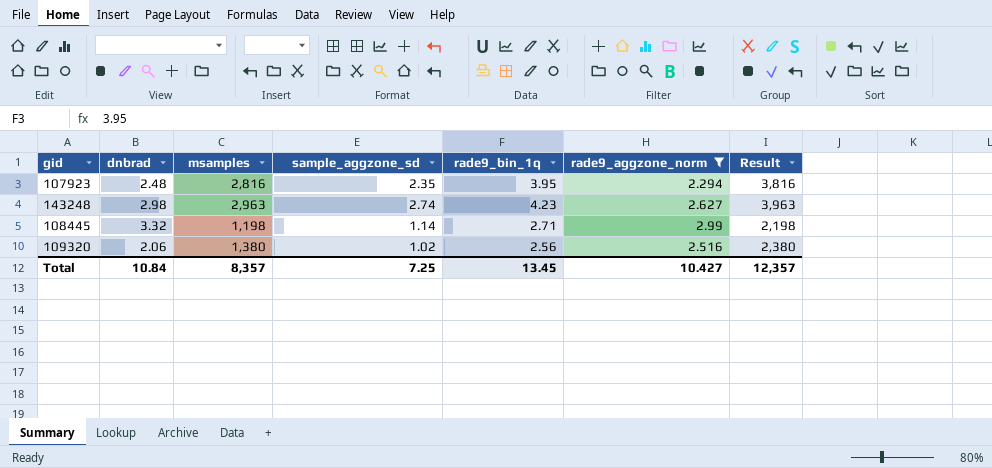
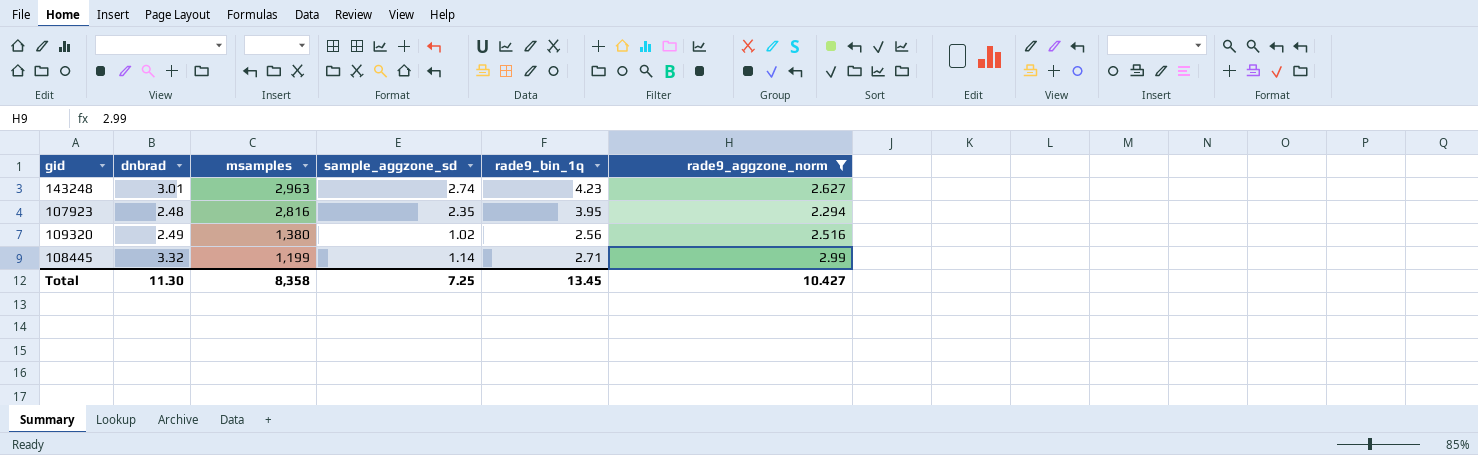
row order: none -> msamples descending
column Result | formula: [msamples] + 1000 -> none
143248 | dnbrad: 2.98 -> 3.01
109320 | dnbrad: 2.06 -> 2.49
108445 | msamples: 1,198 -> 1,199
Total | dnbrad: 10.84 -> 11.30
Total | msamples: 8,357 -> 8,358

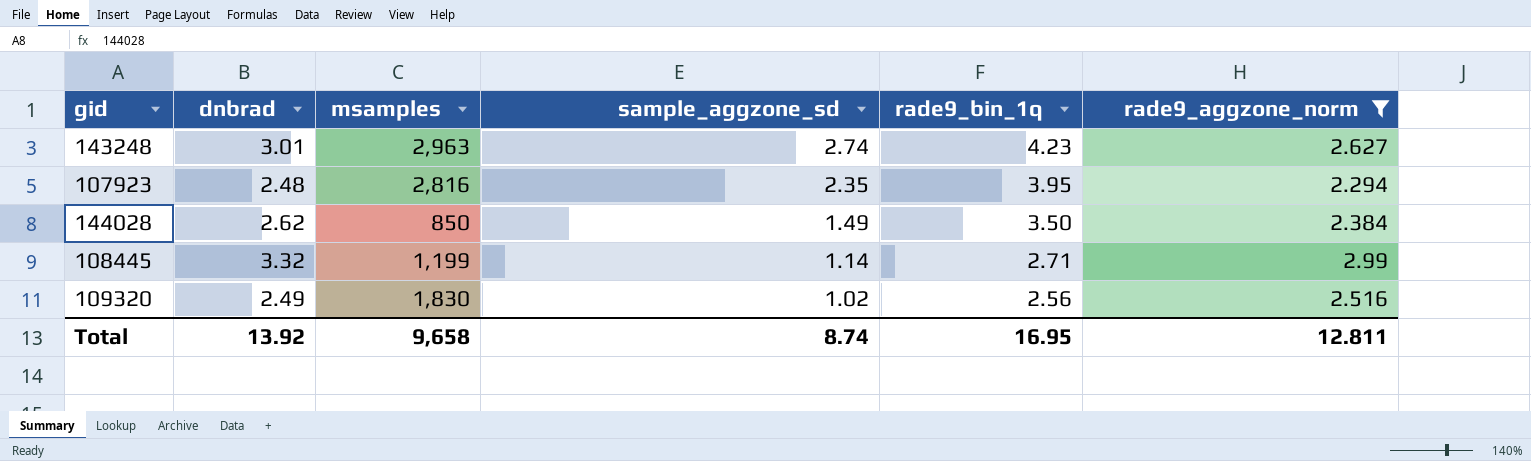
row order: msamples descending -> sample_aggzone_sd descending
row 144028: none -> 2.62 | 850 | 1.49 | 3.50 | 2.384
109320 | msamples: 1,380 -> 1,830
Total | dnbrad: 11.30 -> 13.92
Total | msamples: 8,358 -> 9,658
Total | sample_aggzone_sd: 7.25 -> 8.74
Total | rade9_bin_1q: 13.45 -> 16.95
Total | rade9_aggzone_norm: 10.427 -> 12.811

